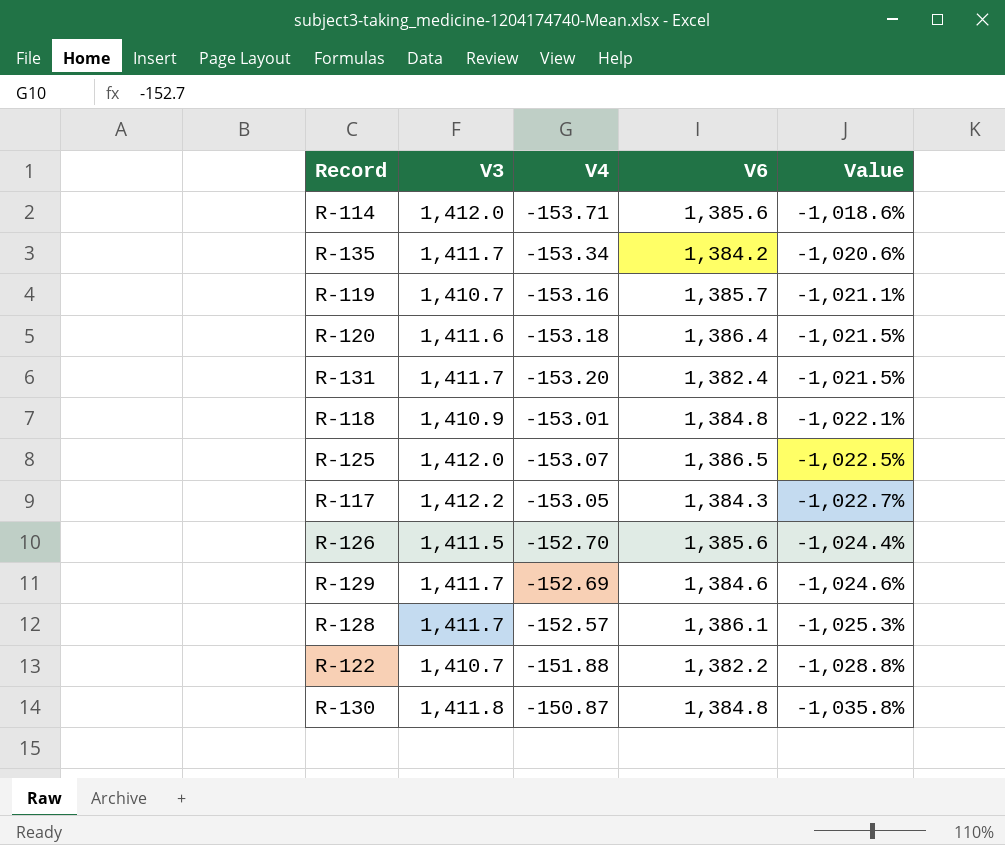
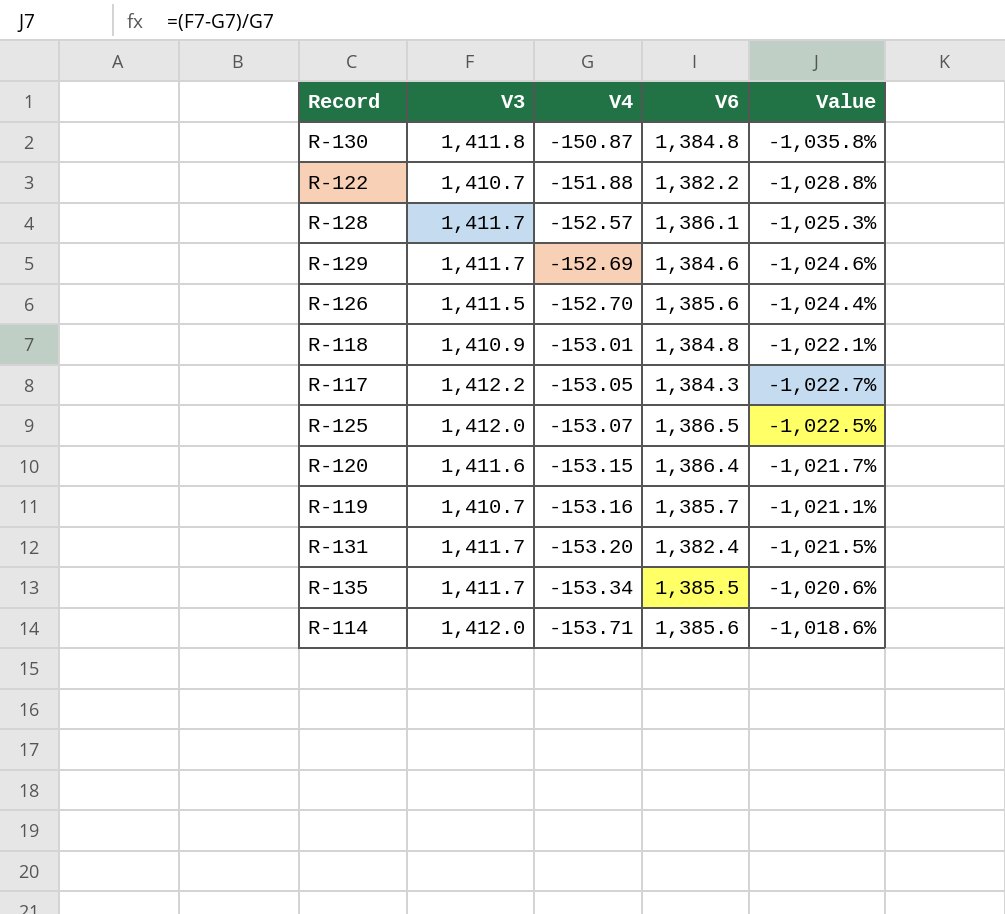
row order: Value descending -> V4 descending
R-120 | V4: -153.18 -> -153.15
R-120 | Value: -1,021.5% -> -1,021.7%
R-135 | V6: 1,384.2 -> 1,385.5

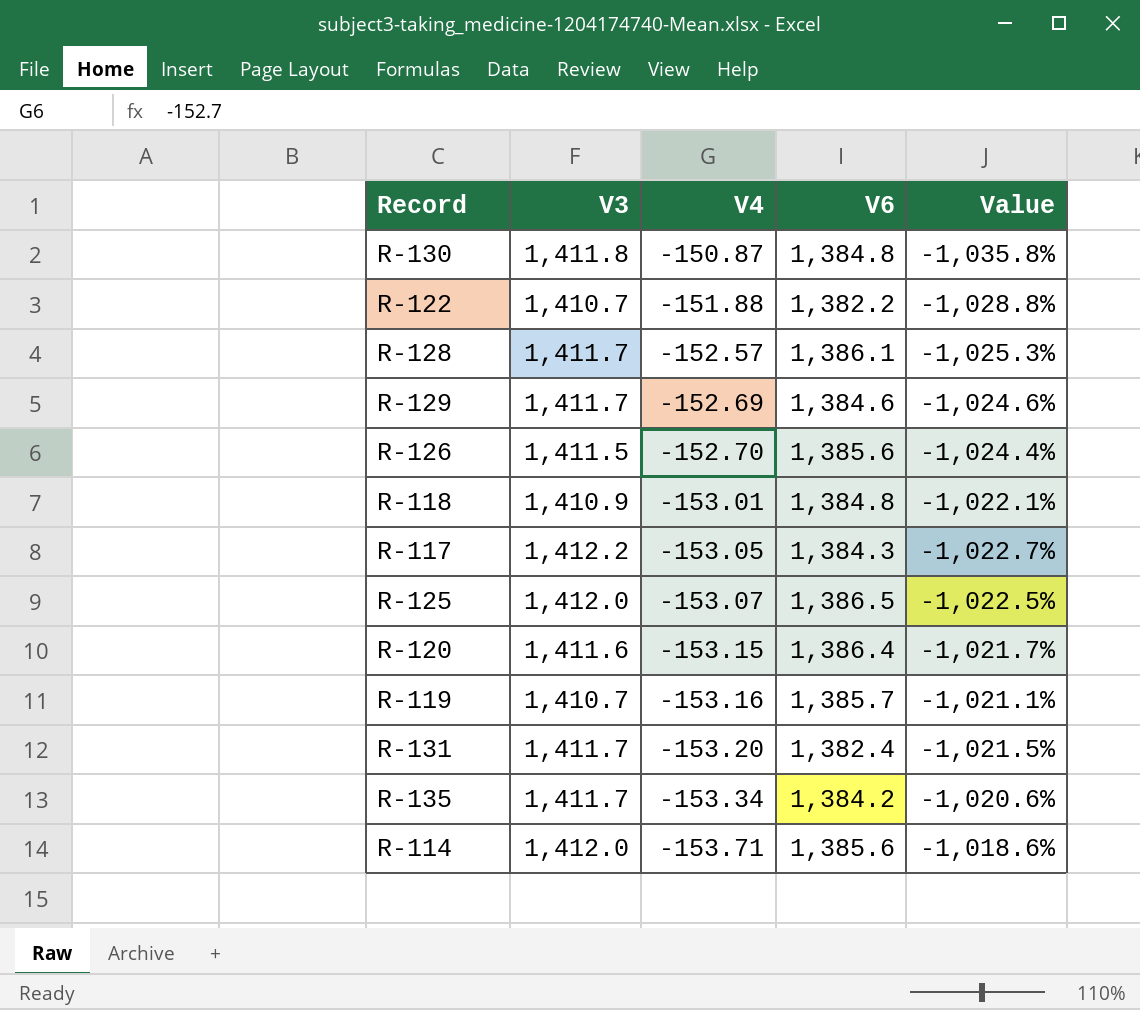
R-135 | V6: 1,385.5 -> 1,384.2

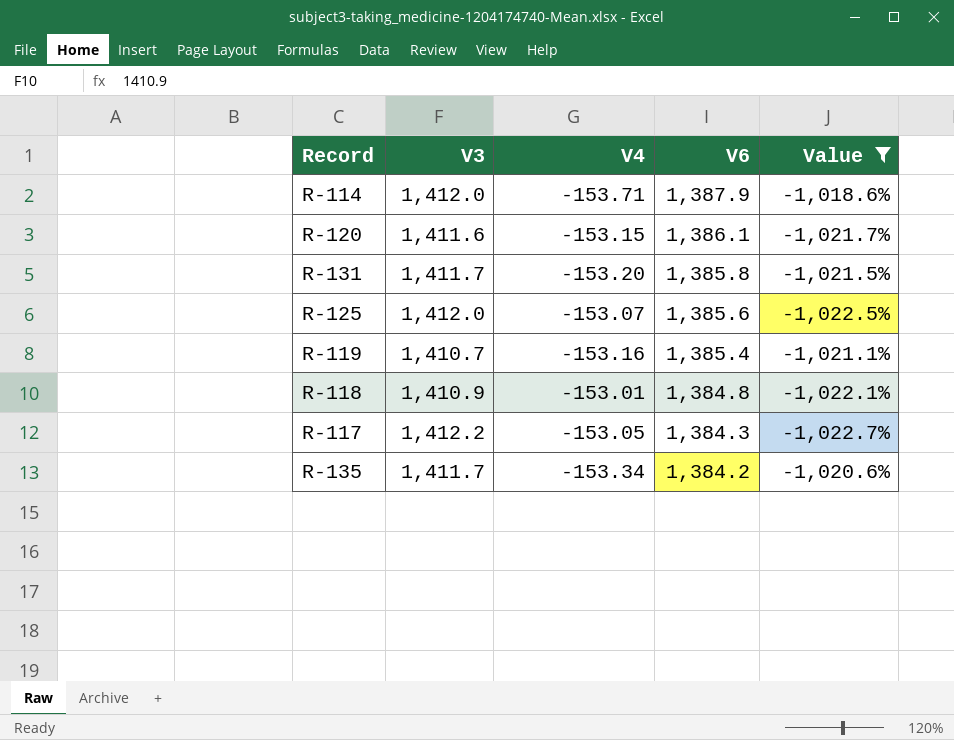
filter: none -> Value >= -1,022.7%
row order: V4 descending -> V6 descending
R-114 | V6: 1,385.6 -> 1,387.9
R-120 | V6: 1,386.4 -> 1,386.1
R-131 | V6: 1,382.4 -> 1,385.8
R-125 | V6: 1,386.5 -> 1,385.6
R-119 | V6: 1,385.7 -> 1,385.4

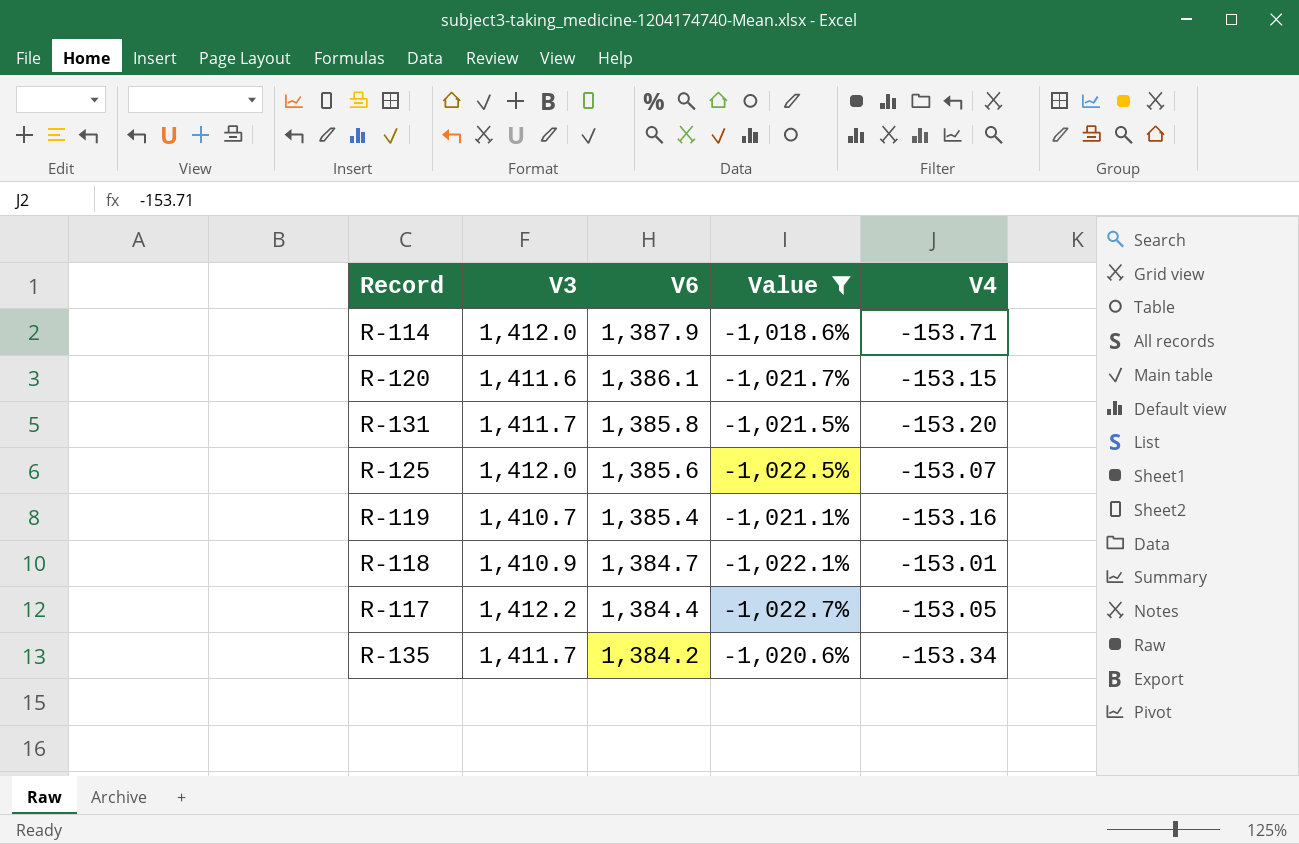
column V4 | position: 3 -> 5
R-118 | V6: 1,384.8 -> 1,384.7
R-117 | V6: 1,384.3 -> 1,384.4

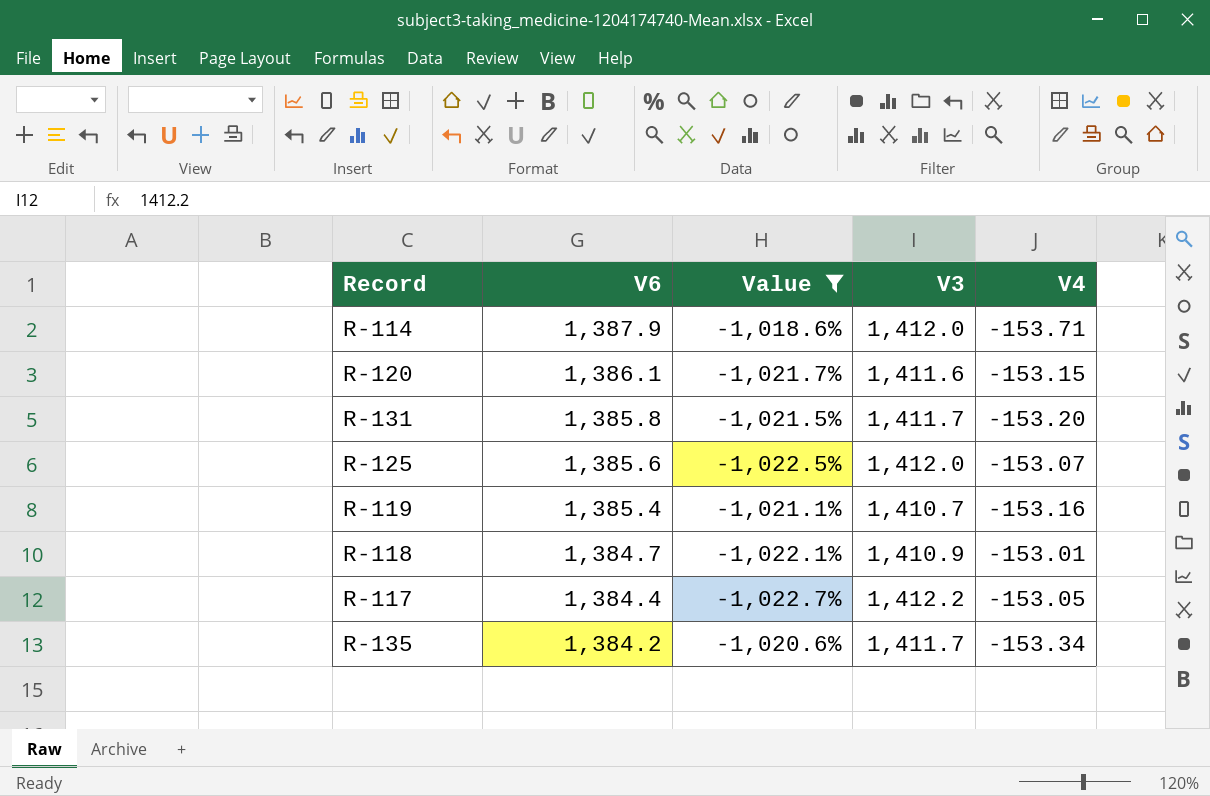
column V3 | position: 2 -> 4

